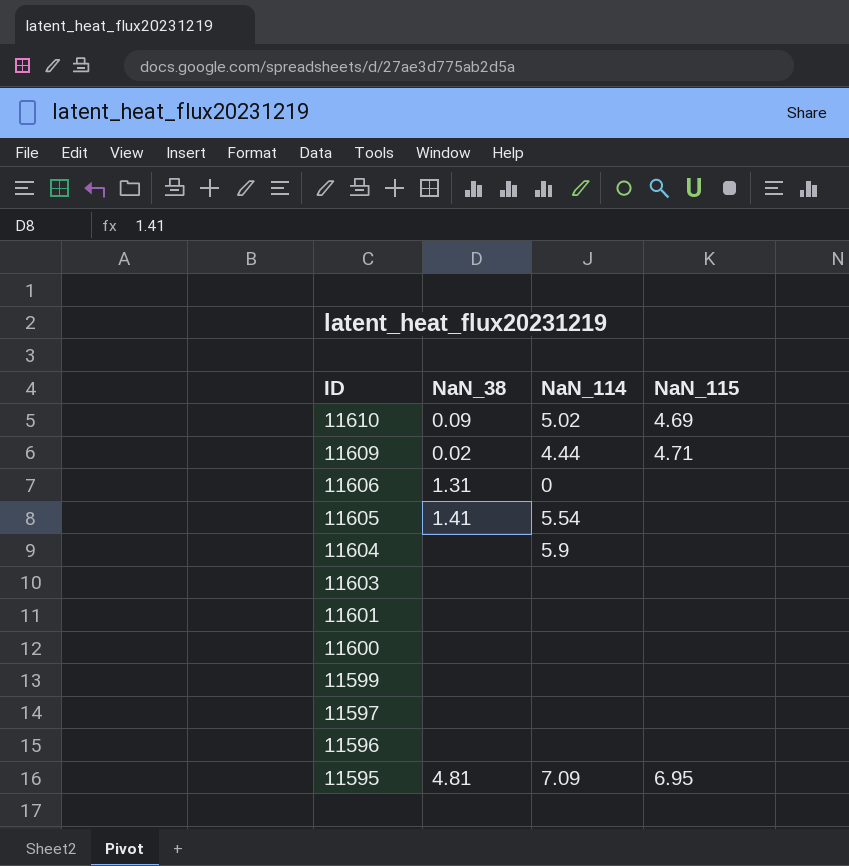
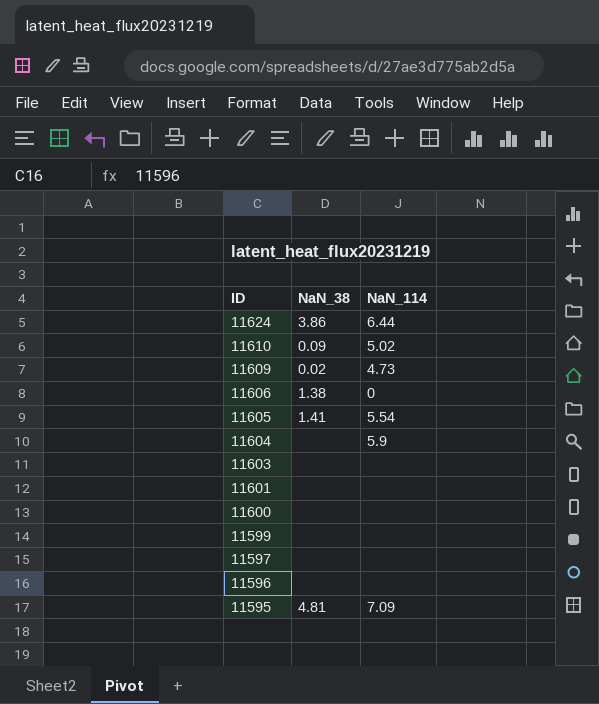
column NaN_115 | position: 4 -> none
row 11624: none -> 3.86 | 6.44
11609 | NaN_114: 4.44 -> 4.73
11606 | NaN_38: 1.31 -> 1.38

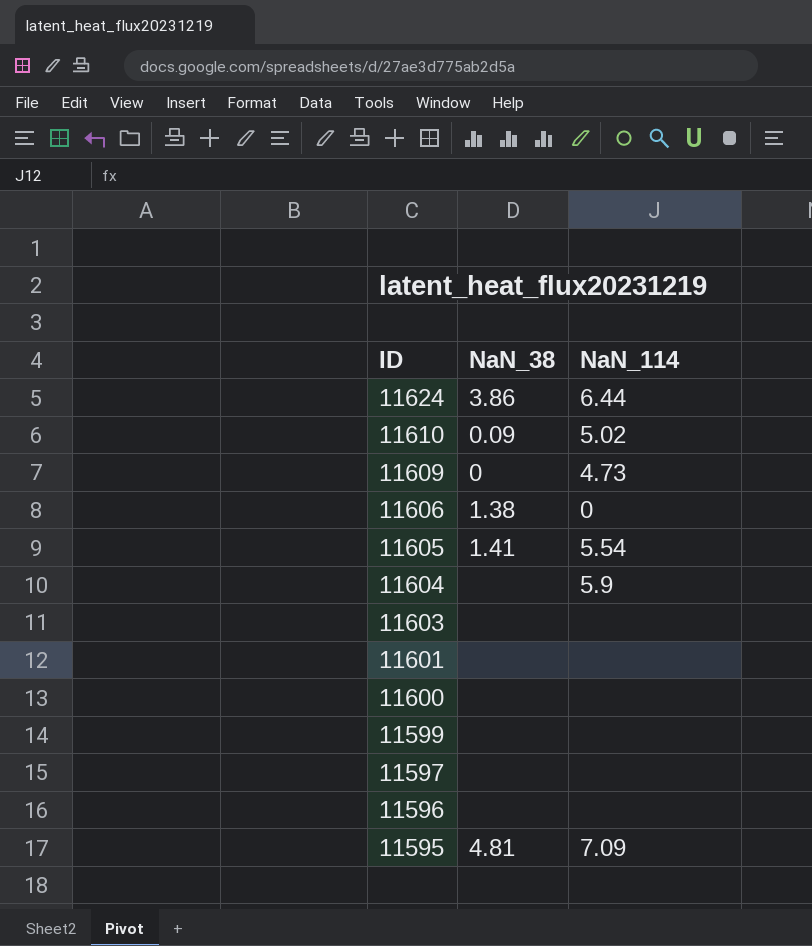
11609 | NaN_38: 0.02 -> 0

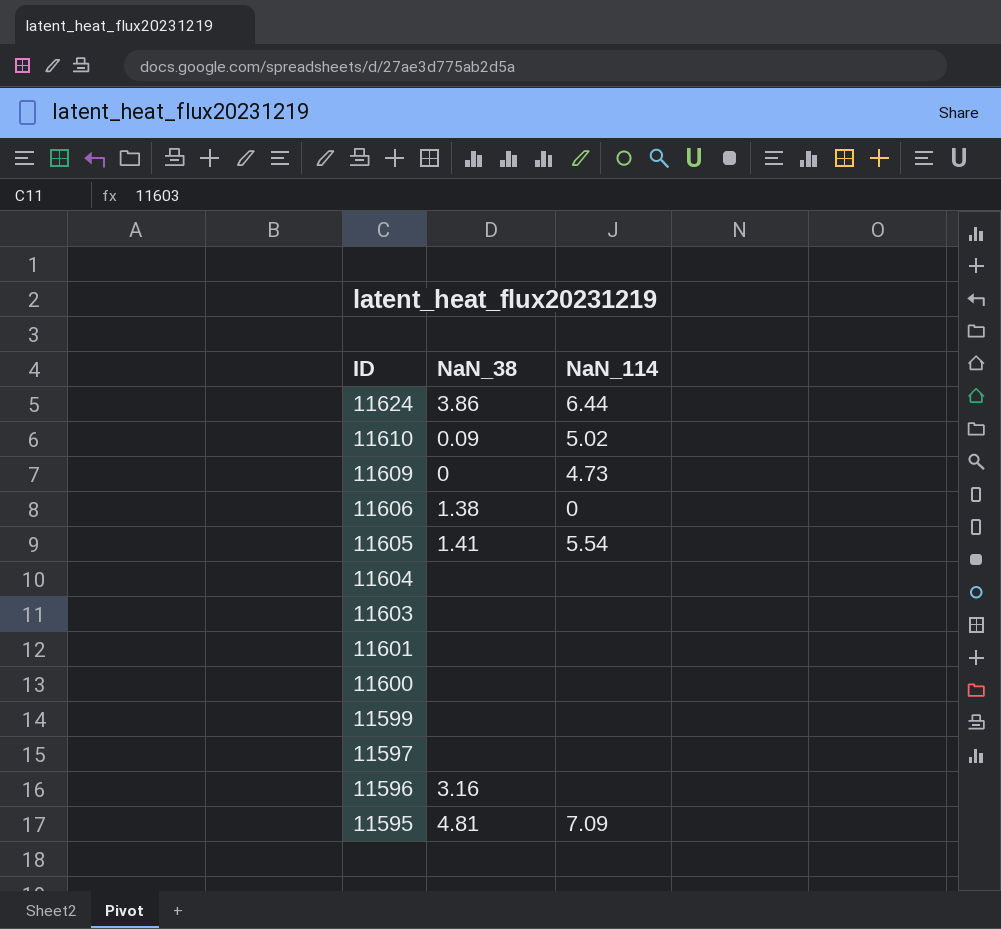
11604 | NaN_114: 5.9 -> none
11596 | NaN_38: none -> 3.16

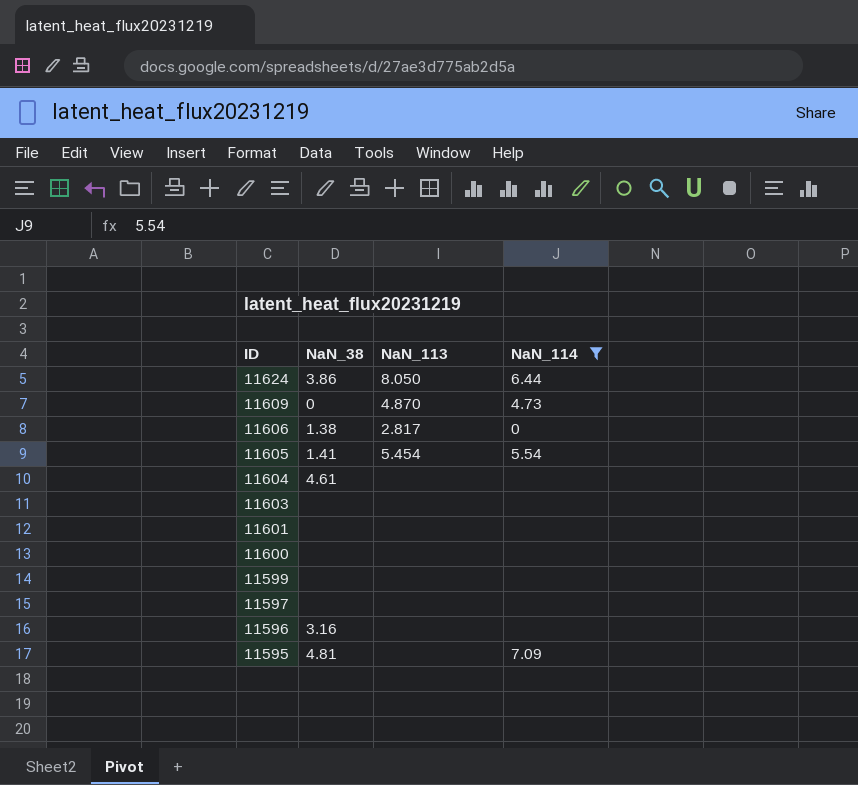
filter: none -> NaN_114 != 5.02
column NaN_113 | position: none -> 3
11604 | NaN_38: none -> 4.61

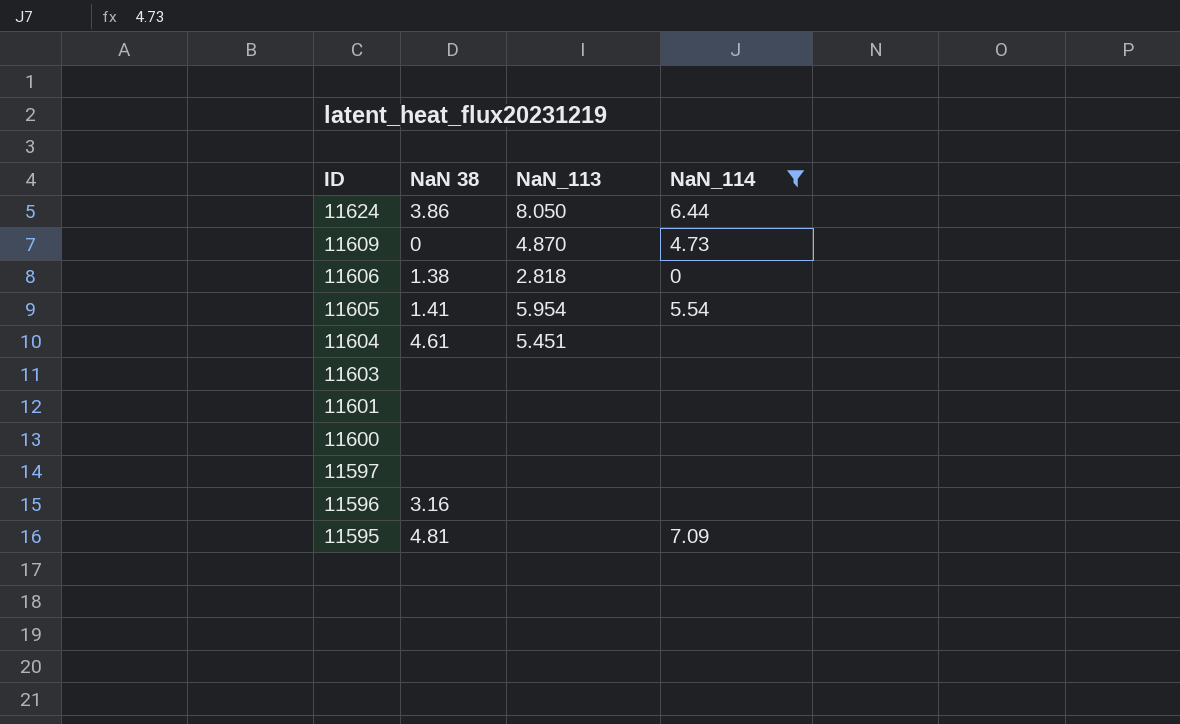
column name: NaN_38 -> NaN 38
row 11599: none | none | none -> none
11606 | NaN_113: 2.817 -> 2.818
11605 | NaN_113: 5.454 -> 5.954
11604 | NaN_113: none -> 5.451

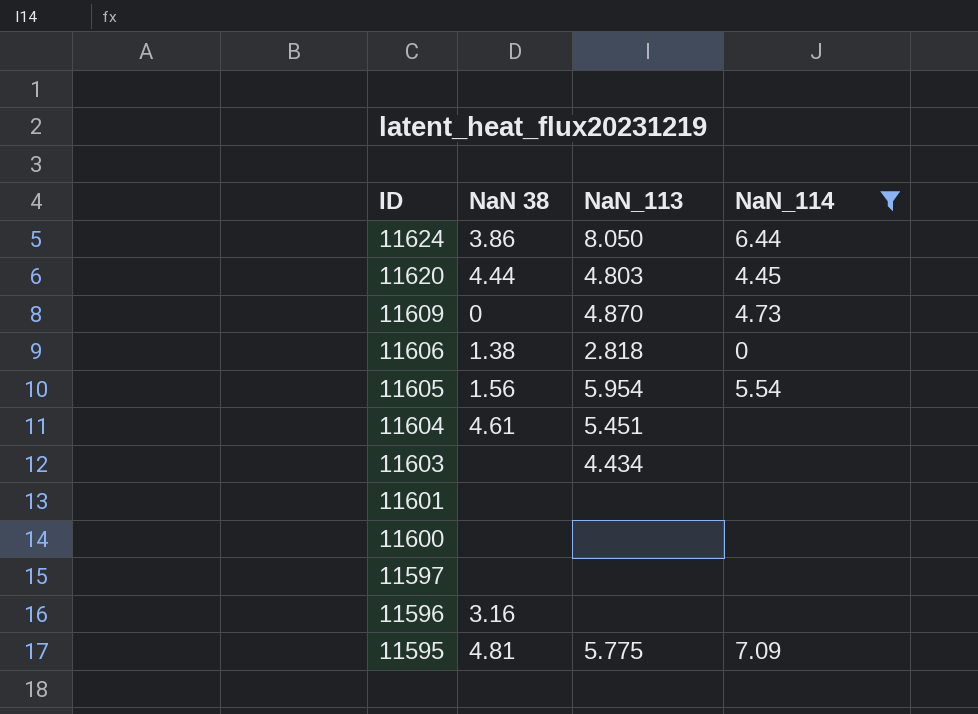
row 11620: none -> 4.44 | 4.803 | 4.45
11605 | NaN 38: 1.41 -> 1.56
11603 | NaN_113: none -> 4.434
11595 | NaN_113: none -> 5.775

